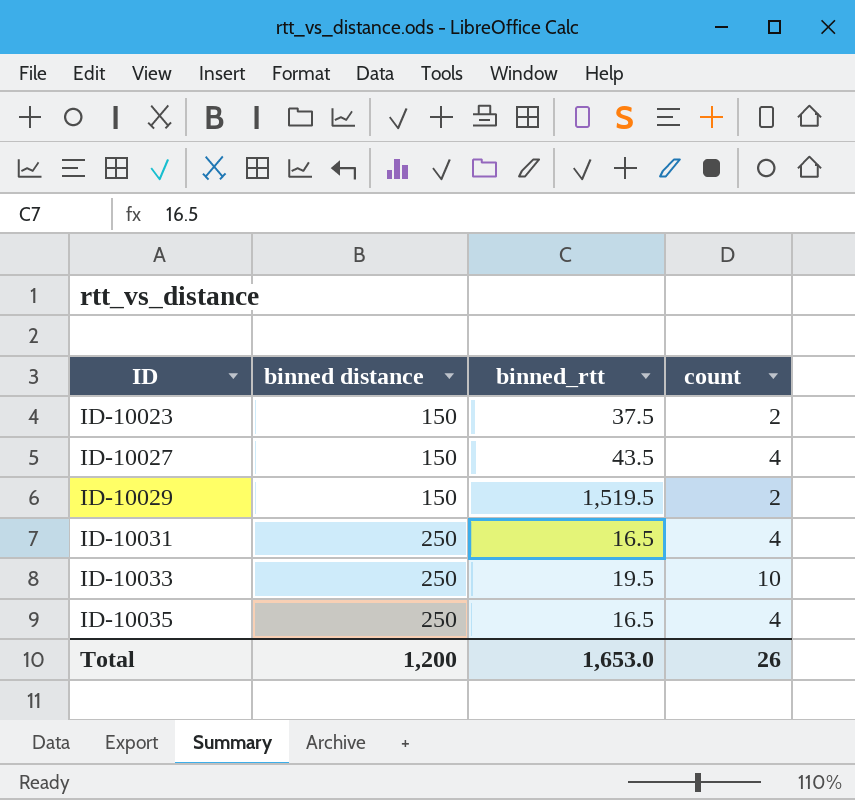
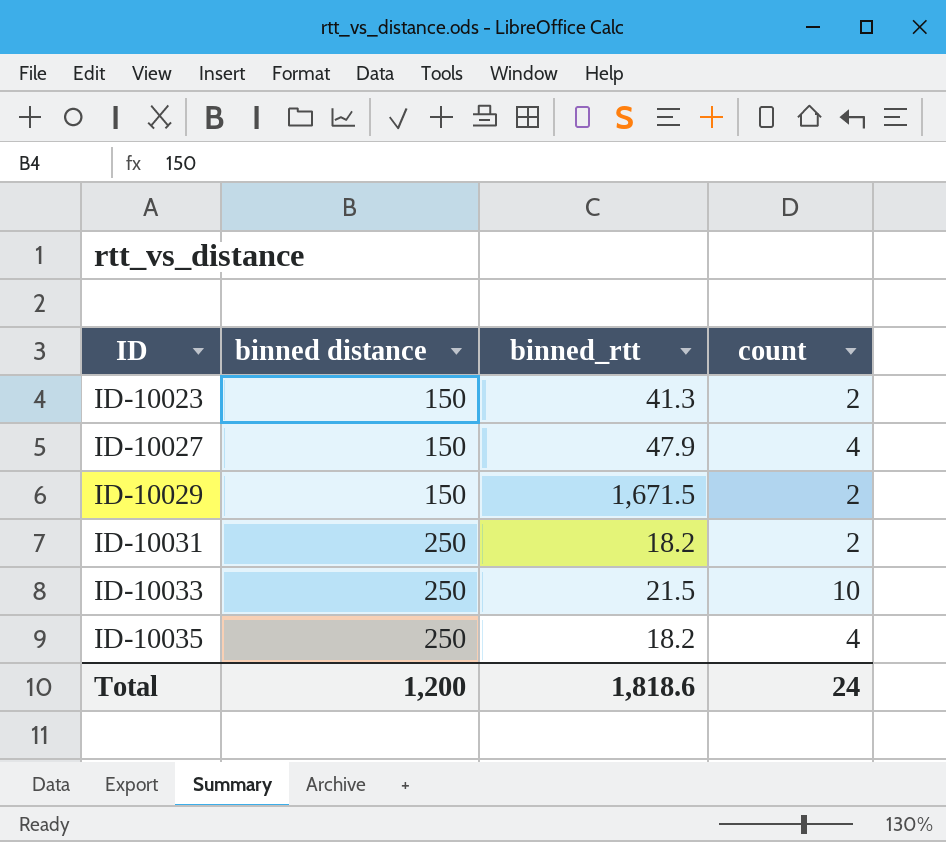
ID-10023 | binned_rtt: 37.5 -> 41.3
ID-10027 | binned_rtt: 43.5 -> 47.9
ID-10029 | binned_rtt: 1,519.5 -> 1,671.5
ID-10031 | binned_rtt: 16.5 -> 18.2
ID-10031 | count: 4 -> 2
ID-10033 | binned_rtt: 19.5 -> 21.5
ID-10035 | binned_rtt: 16.5 -> 18.2
Total | binned_rtt: 1,653.0 -> 1,818.6
Total | count: 26 -> 24

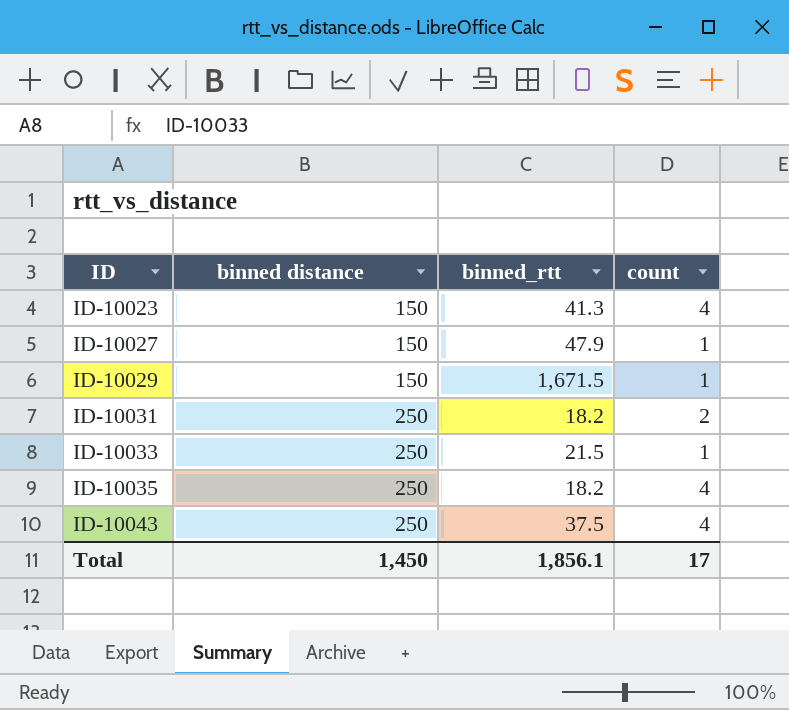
ID-10023 | count: 2 -> 4
ID-10027 | count: 4 -> 1
ID-10029 | count: 2 -> 1
ID-10033 | count: 10 -> 1
row ID-10043: none -> 250 | 37.5 | 4
Total | binned distance: 1,200 -> 1,450
Total | binned_rtt: 1,818.6 -> 1,856.1
Total | count: 24 -> 17

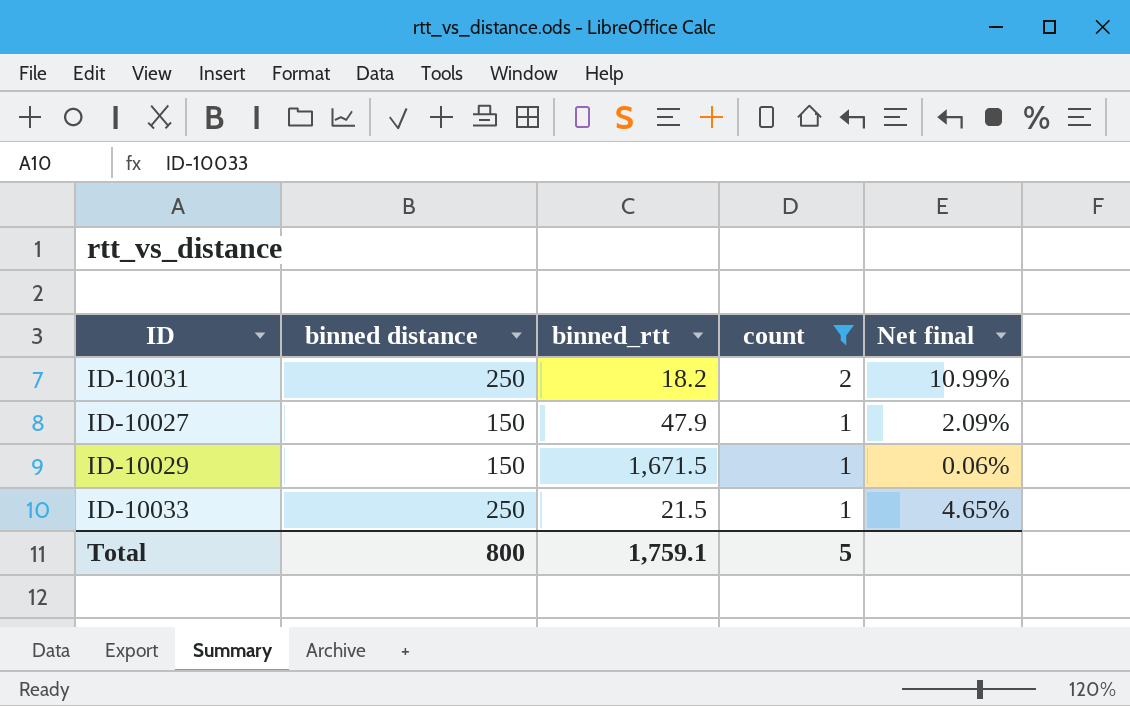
filter: none -> count != 4
row order: ID ascending -> count descending
column Net final | formula: none -> [count] / [binned_rtt]
Total | binned distance: 1,450 -> 800
Total | binned_rtt: 1,856.1 -> 1,759.1
Total | count: 17 -> 5

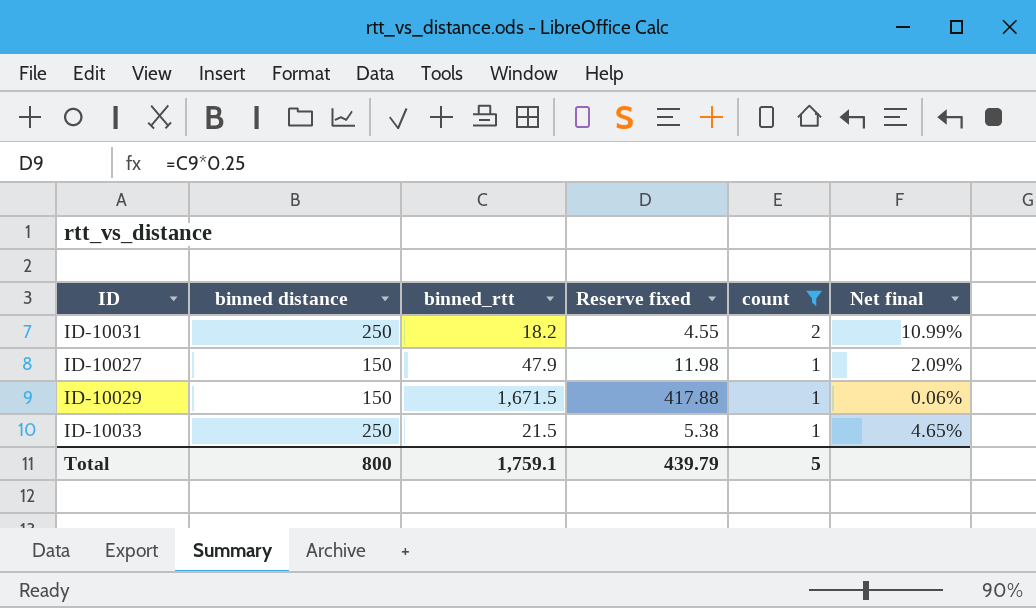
column Reserve fixed | formula: none -> [binned_rtt] * 0.25

